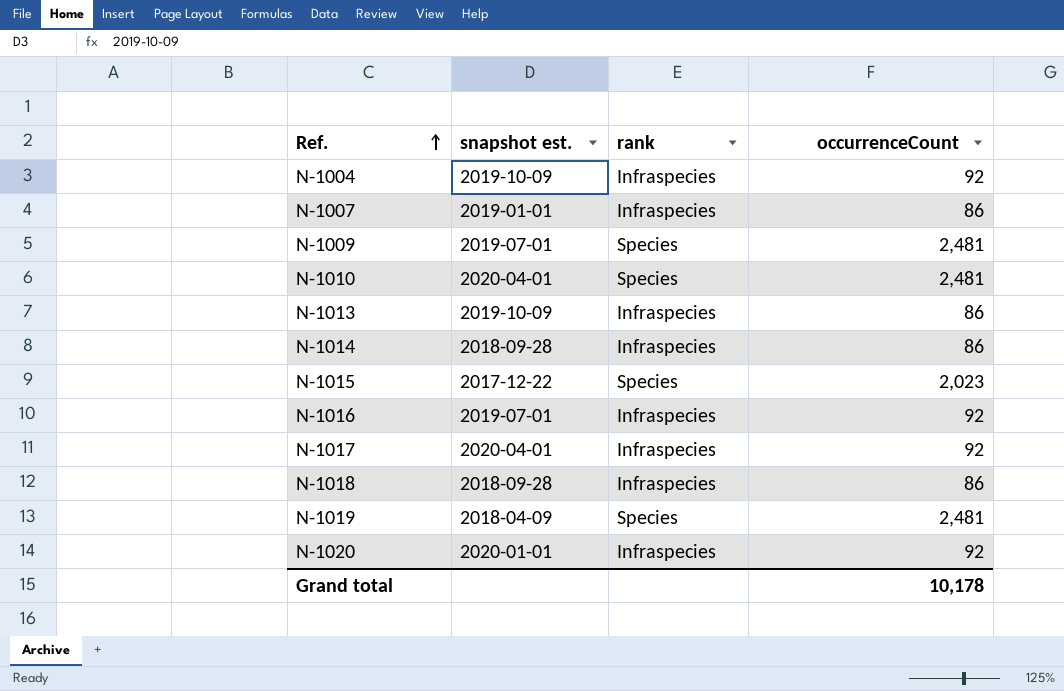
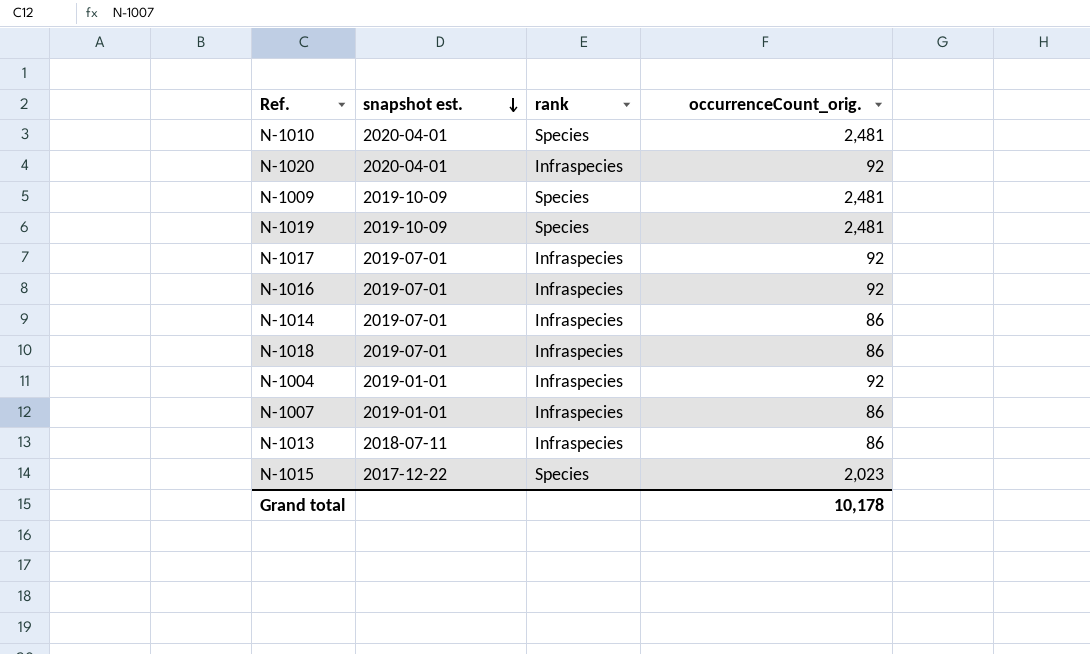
row order: Ref. ascending -> snapshot est. descending
column name: occurrenceCount -> occurrenceCount_orig.
N-1020 | snapshot est.: 2020-01-01 -> 2020-04-01
N-1009 | snapshot est.: 2019-07-01 -> 2019-10-09
N-1019 | snapshot est.: 2018-04-09 -> 2019-10-09
N-1017 | snapshot est.: 2020-04-01 -> 2019-07-01
N-1014 | snapshot est.: 2018-09-28 -> 2019-07-01
N-1018 | snapshot est.: 2018-09-28 -> 2019-07-01
N-1004 | snapshot est.: 2019-10-09 -> 2019-01-01
N-1013 | snapshot est.: 2019-10-09 -> 2018-07-11

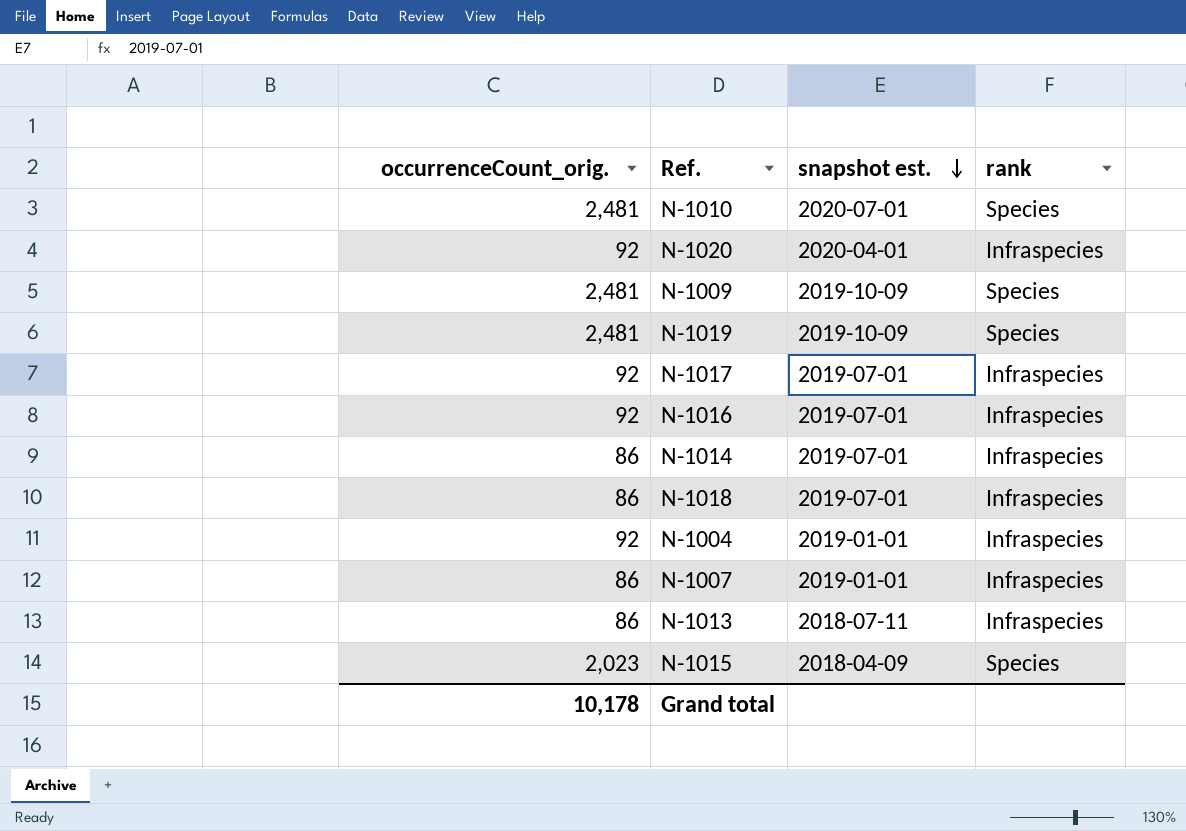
column occurrenceCount_orig. | position: 4 -> 1
N-1010 | snapshot est.: 2020-04-01 -> 2020-07-01
N-1015 | snapshot est.: 2017-12-22 -> 2018-04-09

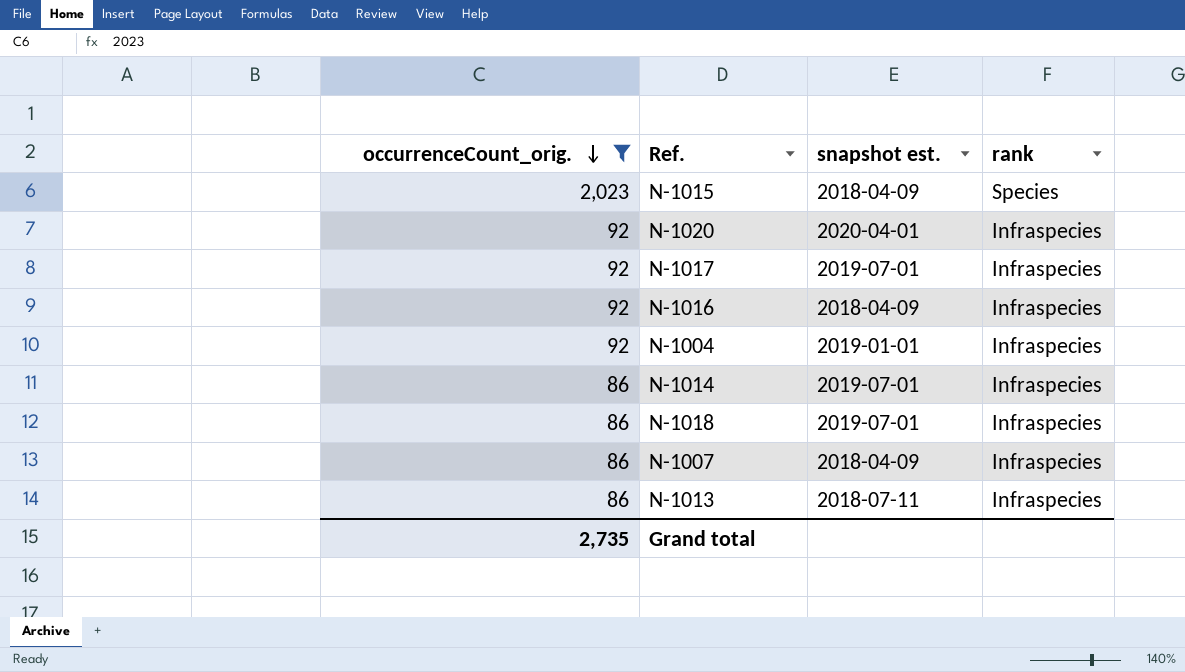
filter: none -> occurrenceCount_orig. != 2,481
row order: snapshot est. descending -> occurrenceCount_orig. descending
N-1016 | snapshot est.: 2019-07-01 -> 2018-04-09
N-1007 | snapshot est.: 2019-01-01 -> 2018-04-09
Grand total | occurrenceCount_orig.: 10,178 -> 2,735

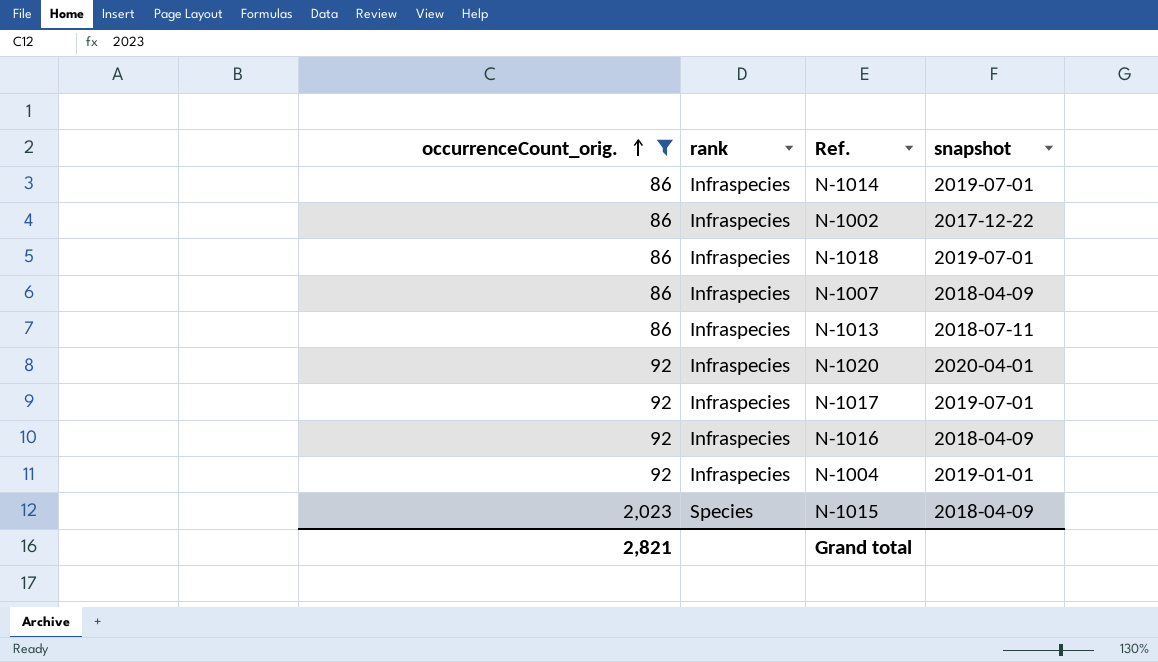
row order: occurrenceCount_orig. descending -> occurrenceCount_orig. ascending
column rank | position: 4 -> 2
column name: snapshot est. -> snapshot
row N-1002: none -> 86 | Infraspecies | 2017-12-22
Grand total | occurrenceCount_orig.: 2,735 -> 2,821

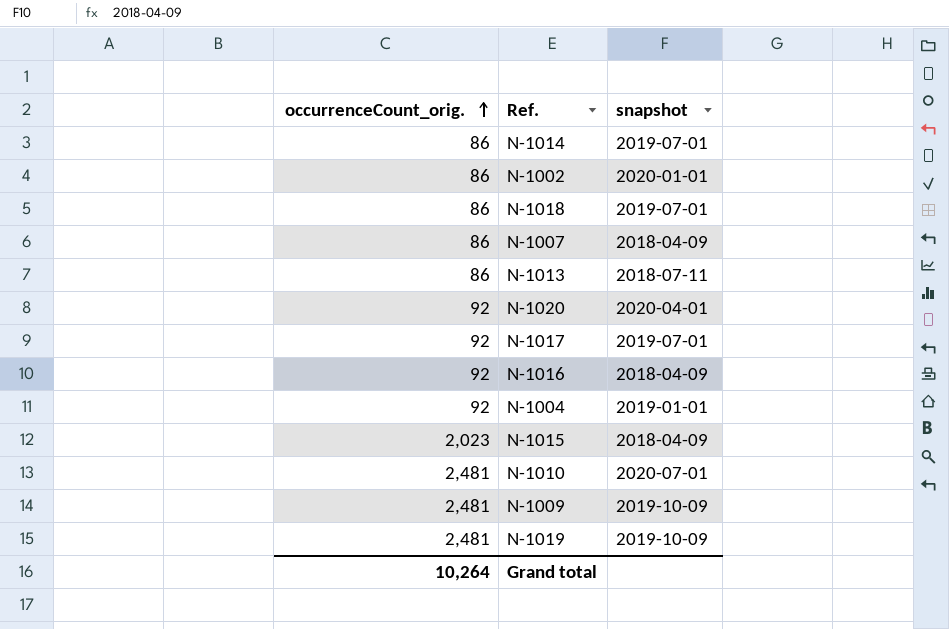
filter: occurrenceCount_orig. != 2,481 -> none
column rank | position: 2 -> none
N-1002 | snapshot: 2017-12-22 -> 2020-01-01
Grand total | occurrenceCount_orig.: 2,821 -> 10,264

